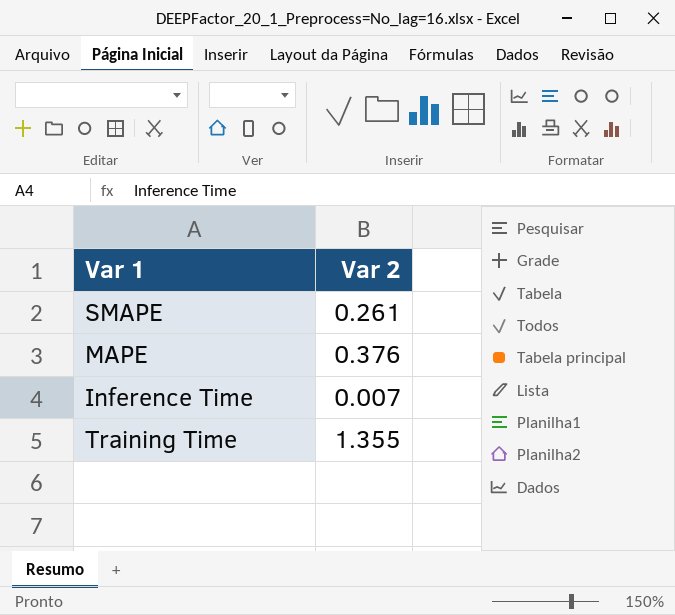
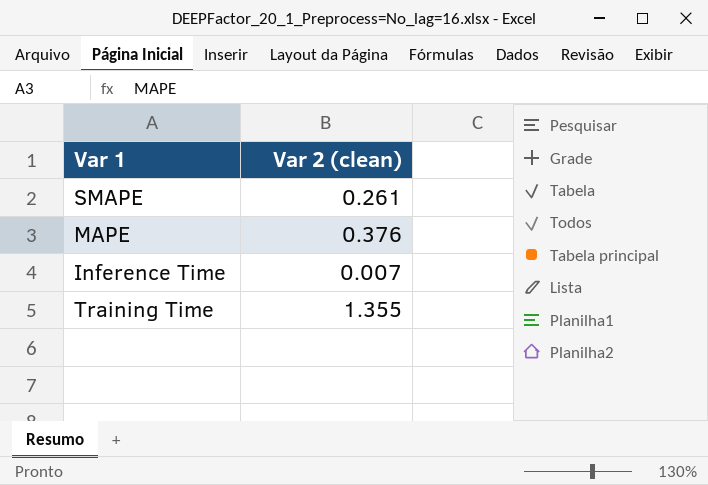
column name: Var 2 -> Var 2 (clean)

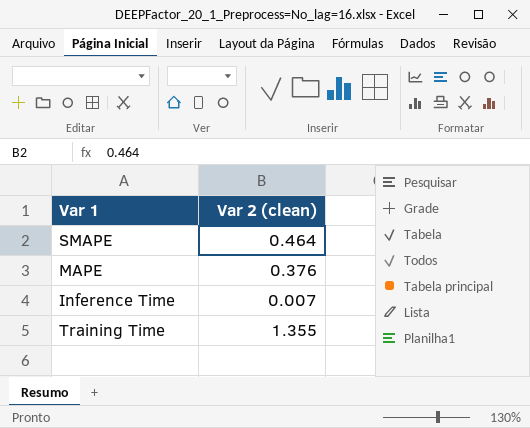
SMAPE | Var 2 (clean): 0.261 -> 0.464

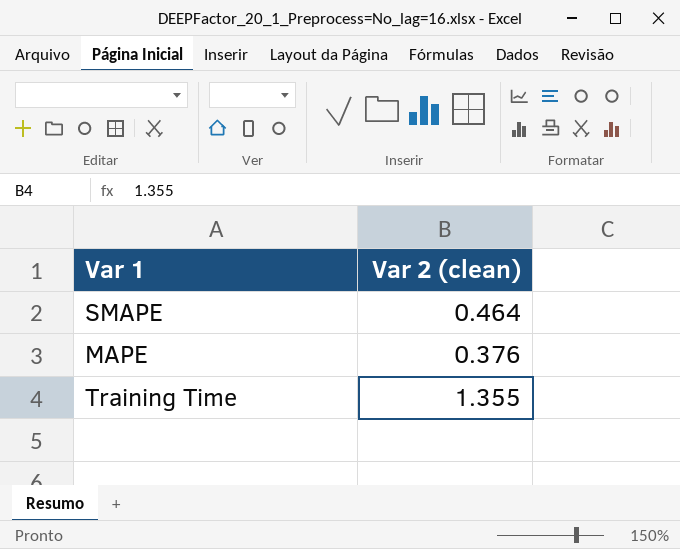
row Inference Time: 0.007 -> none

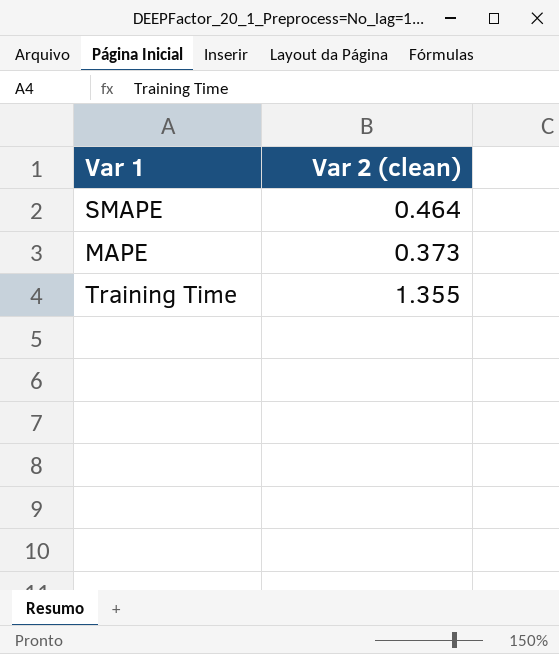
MAPE | Var 2 (clean): 0.376 -> 0.373

